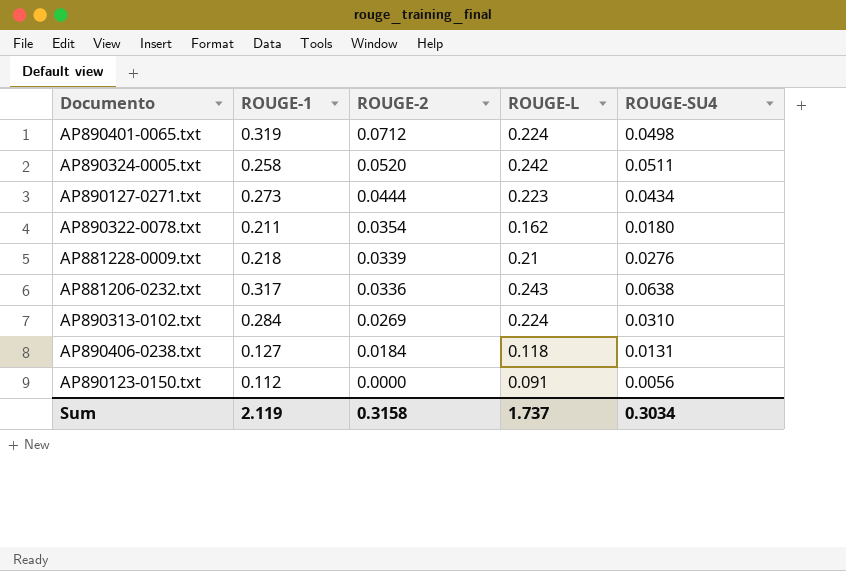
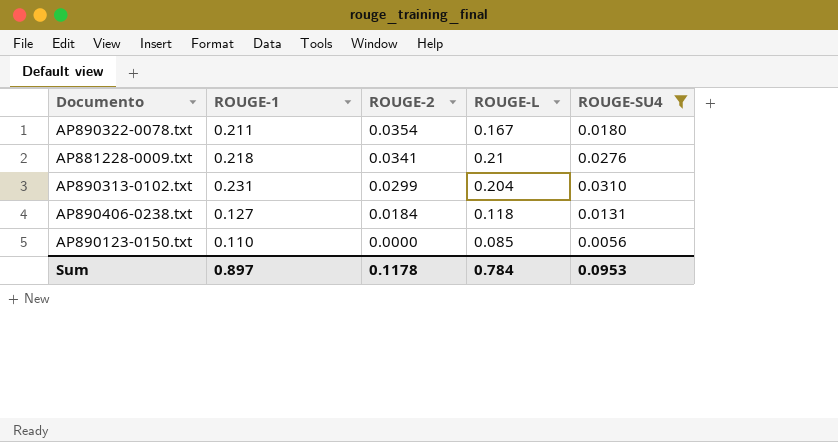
filter: none -> ROUGE-SU4 <= 0.0310
AP890322-0078.txt | ROUGE-L: 0.162 -> 0.167
AP881228-0009.txt | ROUGE-2: 0.0339 -> 0.0341
AP890313-0102.txt | ROUGE-1: 0.284 -> 0.231
AP890313-0102.txt | ROUGE-2: 0.0269 -> 0.0299
AP890313-0102.txt | ROUGE-L: 0.224 -> 0.204
AP890123-0150.txt | ROUGE-1: 0.112 -> 0.110
AP890123-0150.txt | ROUGE-L: 0.091 -> 0.085
Sum | ROUGE-1: 2.119 -> 0.897
Sum | ROUGE-2: 0.3158 -> 0.1178
Sum | ROUGE-L: 1.737 -> 0.784
Sum | ROUGE-SU4: 0.3034 -> 0.0953

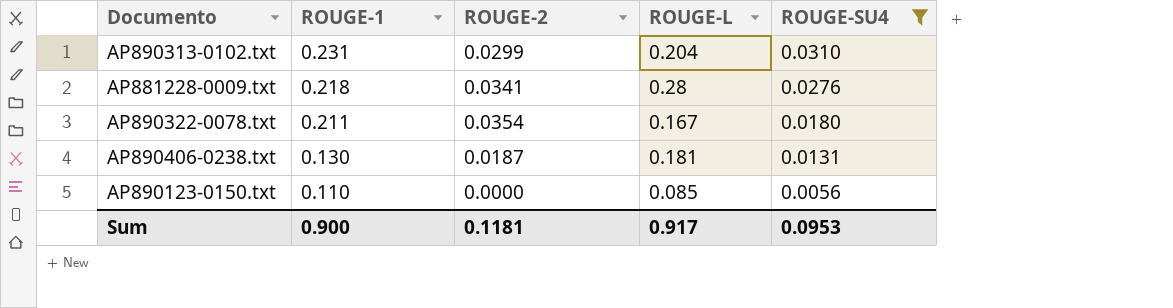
row order: ROUGE-2 descending -> ROUGE-1 descending
AP881228-0009.txt | ROUGE-L: 0.21 -> 0.28
AP890406-0238.txt | ROUGE-1: 0.127 -> 0.130
AP890406-0238.txt | ROUGE-2: 0.0184 -> 0.0187
AP890406-0238.txt | ROUGE-L: 0.118 -> 0.181
Sum | ROUGE-1: 0.897 -> 0.900
Sum | ROUGE-2: 0.1178 -> 0.1181
Sum | ROUGE-L: 0.784 -> 0.917

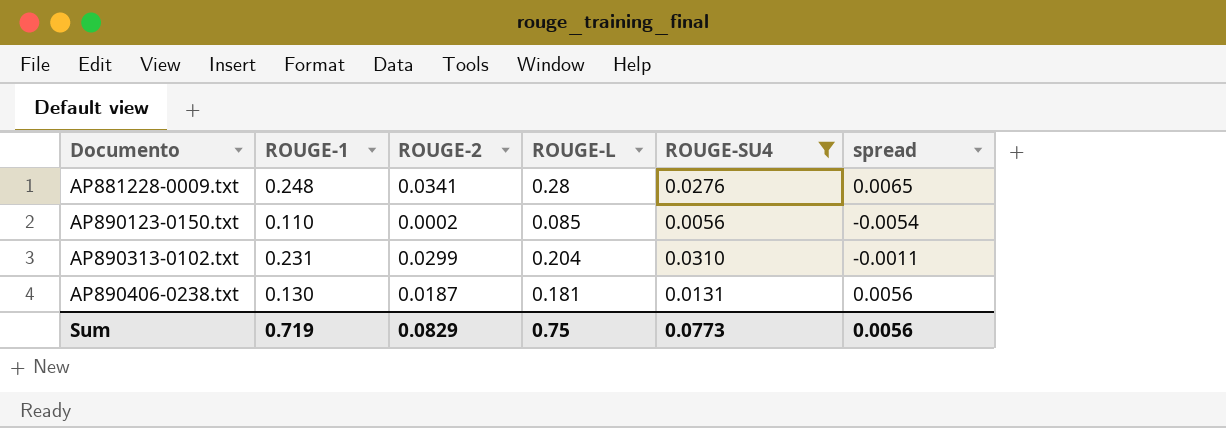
row order: ROUGE-1 descending -> Documento ascending
column spread | formula: none -> [ROUGE-2] - [ROUGE-SU4]
row AP890322-0078.txt: 0.211 | 0.0354 | 0.167 | 0.0180 -> none
AP881228-0009.txt | ROUGE-1: 0.218 -> 0.248
AP890123-0150.txt | ROUGE-2: 0.0000 -> 0.0002
Sum | ROUGE-1: 0.900 -> 0.719
Sum | ROUGE-2: 0.1181 -> 0.0829
Sum | ROUGE-L: 0.917 -> 0.75
Sum | ROUGE-SU4: 0.0953 -> 0.0773

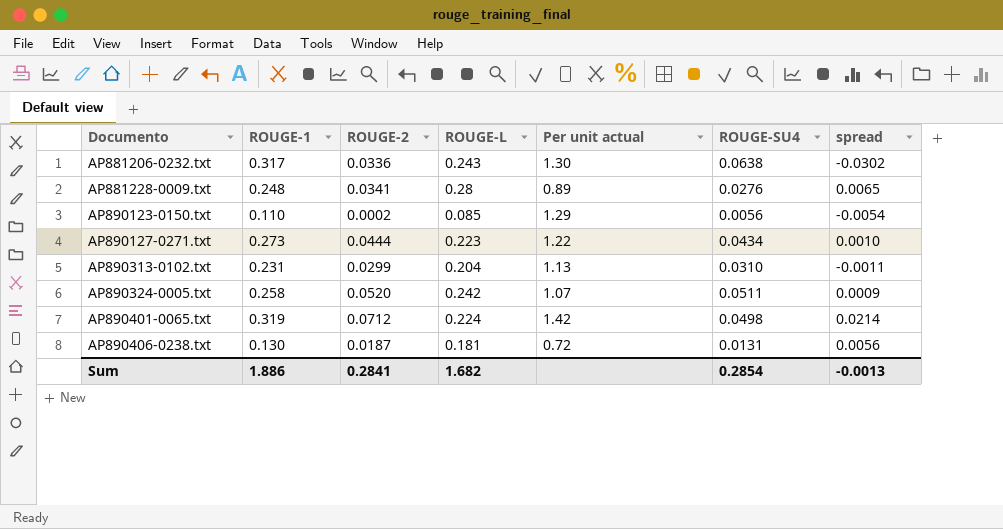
filter: ROUGE-SU4 <= 0.0310 -> none
column Per unit actual | formula: none -> [ROUGE-1] / [ROUGE-L]
Sum | ROUGE-1: 0.719 -> 1.886
Sum | ROUGE-2: 0.0829 -> 0.2841
Sum | ROUGE-L: 0.75 -> 1.682
Sum | ROUGE-SU4: 0.0773 -> 0.2854
Sum | spread: 0.0056 -> -0.0013

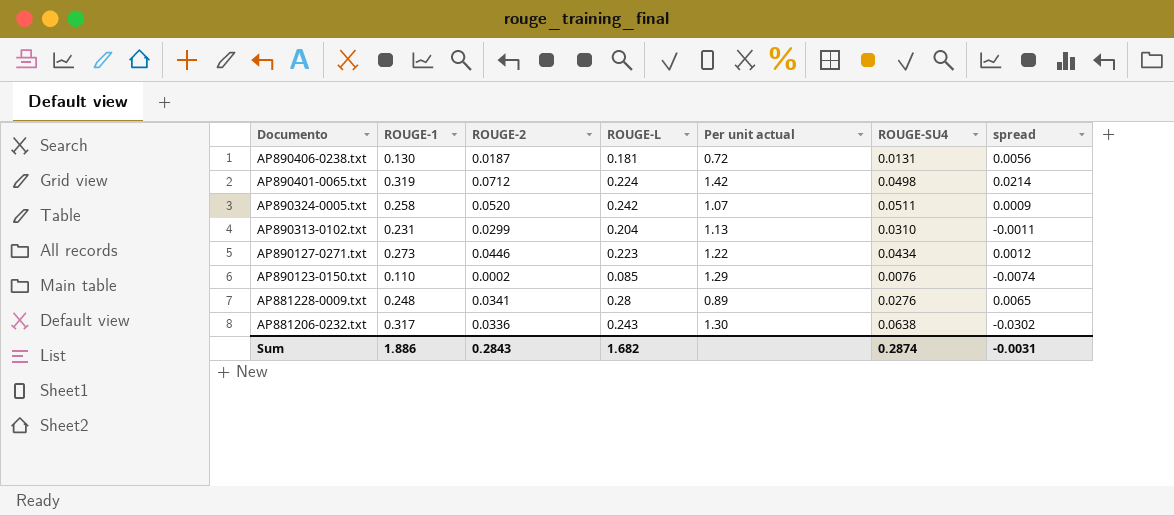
row order: Documento ascending -> Documento descending
AP890127-0271.txt | ROUGE-2: 0.0444 -> 0.0446
AP890127-0271.txt | spread: 0.0010 -> 0.0012
AP890123-0150.txt | ROUGE-SU4: 0.0056 -> 0.0076
AP890123-0150.txt | spread: -0.0054 -> -0.0074
Sum | ROUGE-2: 0.2841 -> 0.2843
Sum | ROUGE-SU4: 0.2854 -> 0.2874
Sum | spread: -0.0013 -> -0.0031

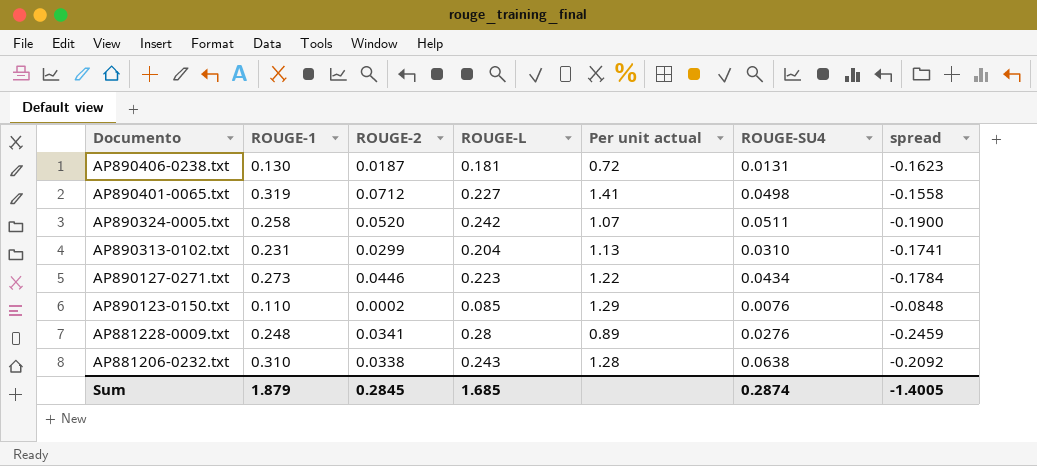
column spread | formula: [ROUGE-2] - [ROUGE-SU4] -> [ROUGE-2] - [ROUGE-L]
AP890401-0065.txt | ROUGE-L: 0.224 -> 0.227
AP890401-0065.txt | Per unit actual: 1.42 -> 1.41
AP881206-0232.txt | ROUGE-1: 0.317 -> 0.310
AP881206-0232.txt | ROUGE-2: 0.0336 -> 0.0338
AP881206-0232.txt | Per unit actual: 1.30 -> 1.28
Sum | ROUGE-1: 1.886 -> 1.879
Sum | ROUGE-2: 0.2843 -> 0.2845
Sum | ROUGE-L: 1.682 -> 1.685
Sum | spread: -0.0031 -> -1.4005

